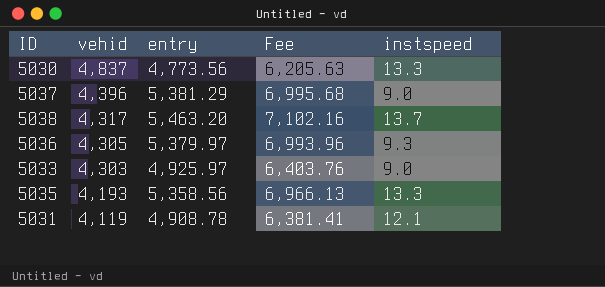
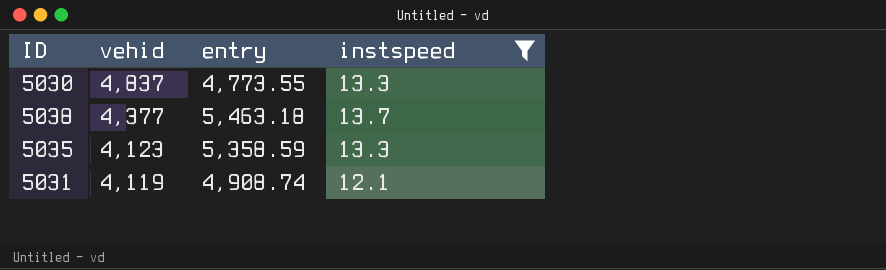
filter: none -> instspeed >= 12.1
column Fee | formula: [entry] * 1.3 -> none
5030 | entry: 4,773.56 -> 4,773.55
5038 | vehid: 4,317 -> 4,377
5038 | entry: 5,463.20 -> 5,463.18
5035 | vehid: 4,193 -> 4,123
5035 | entry: 5,358.56 -> 5,358.59
5031 | entry: 4,908.78 -> 4,908.74

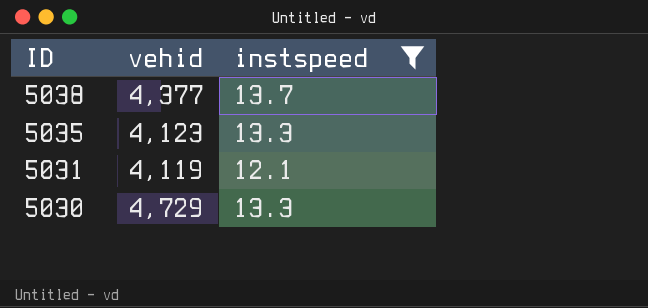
row order: vehid descending -> ID descending
column entry | position: 3 -> none
5030 | vehid: 4,837 -> 4,729

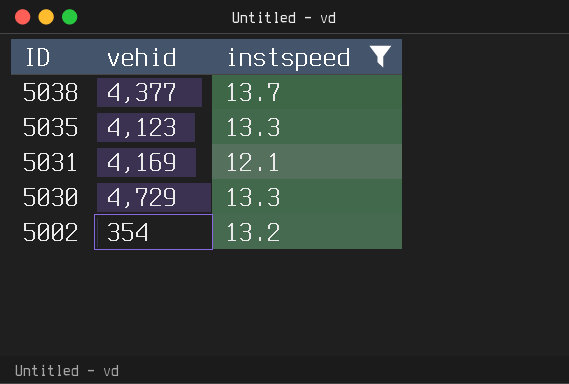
5031 | vehid: 4,119 -> 4,169
row 5002: none -> 354 | 13.2

